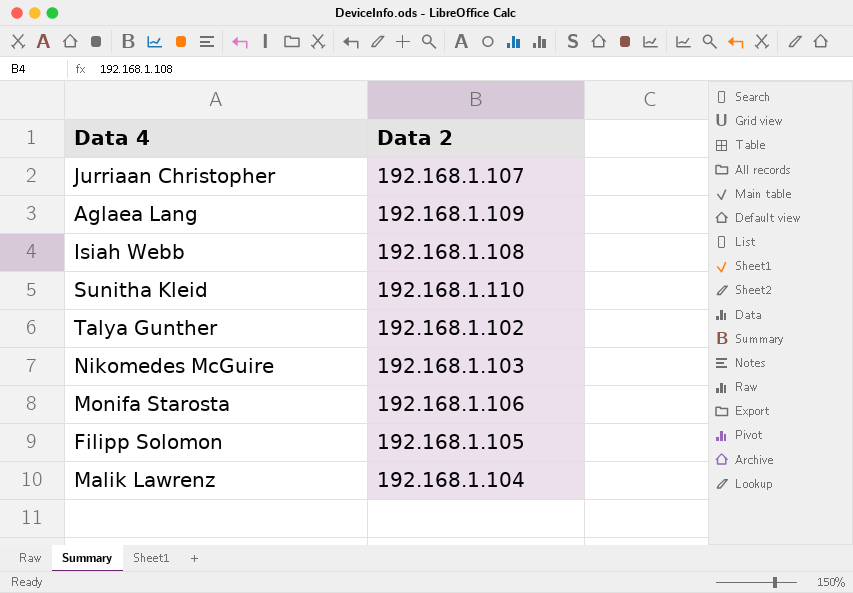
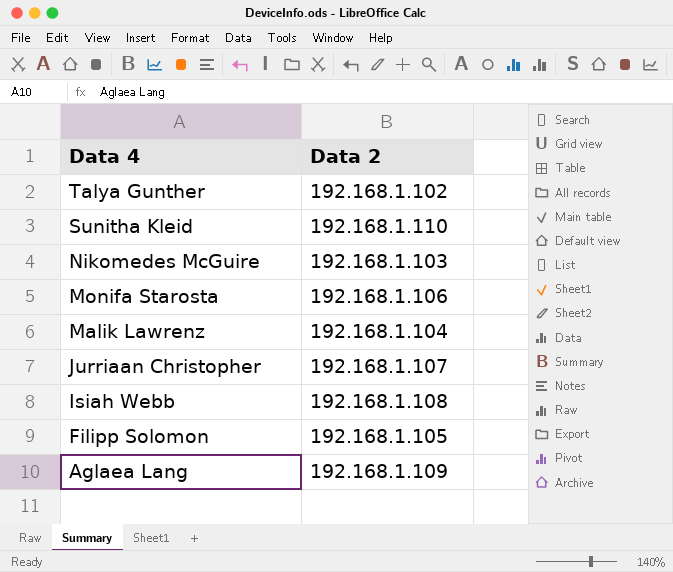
row order: none -> Data 4 descending

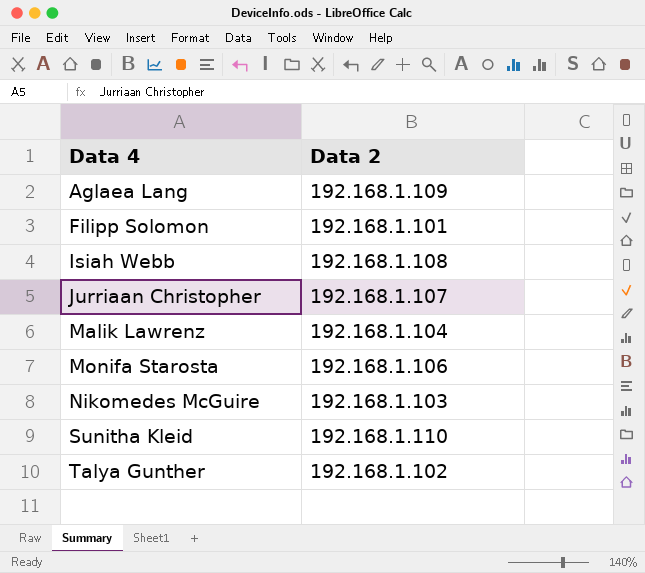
row order: Data 4 descending -> Data 4 ascending
Filipp Solomon | Data 2: 192.168.1.105 -> 192.168.1.101

